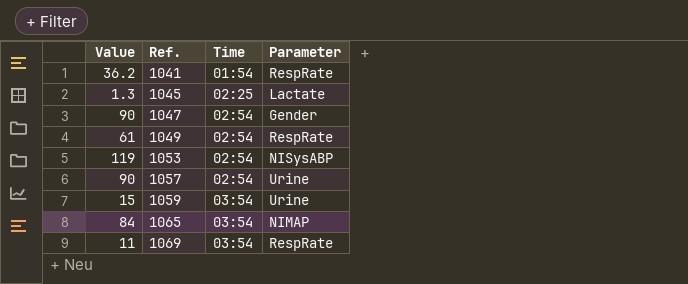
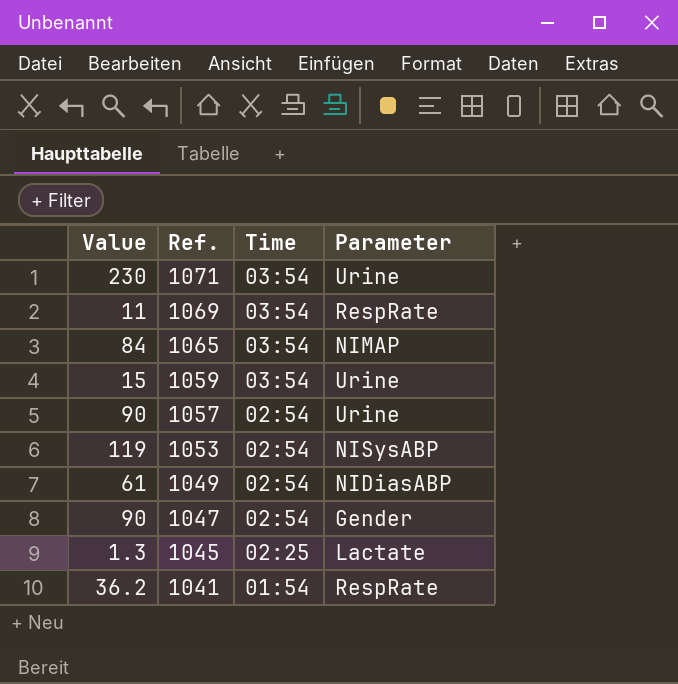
row order: Ref. ascending -> Ref. descending
row 1071: none -> 230 | 03:54 | Urine
1049 | Parameter: RespRate -> NIDiasABP

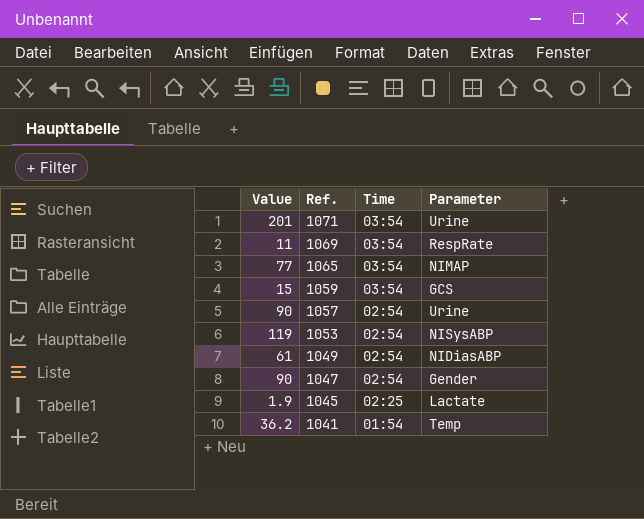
1071 | Value: 230 -> 201
1065 | Value: 84 -> 77
1059 | Parameter: Urine -> GCS
1045 | Value: 1.3 -> 1.9
1041 | Parameter: RespRate -> Temp

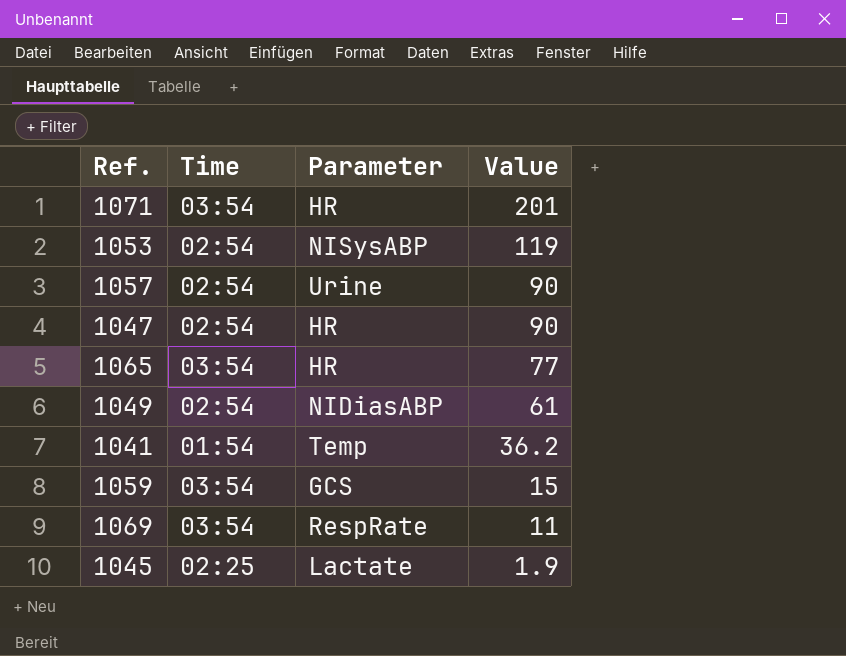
row order: Ref. descending -> Value descending
column Value | position: 1 -> 4
1071 | Parameter: Urine -> HR
1047 | Parameter: Gender -> HR
1065 | Parameter: NIMAP -> HR

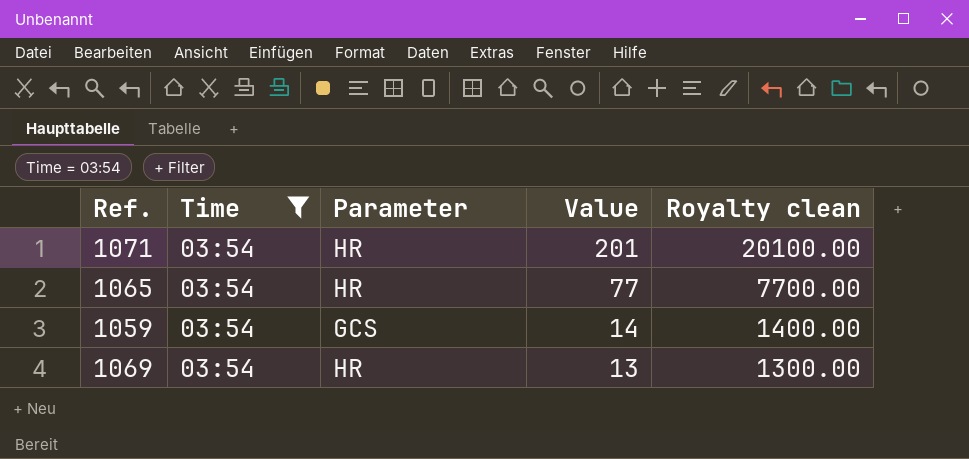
filter: none -> Time = 03:54
column Royalty clean | formula: none -> [Value] * 100
1059 | Value: 15 -> 14
1069 | Parameter: RespRate -> HR
1069 | Value: 11 -> 13

